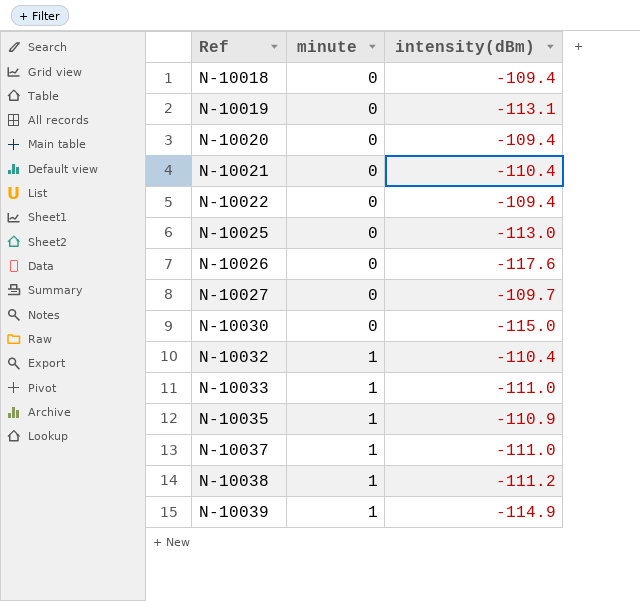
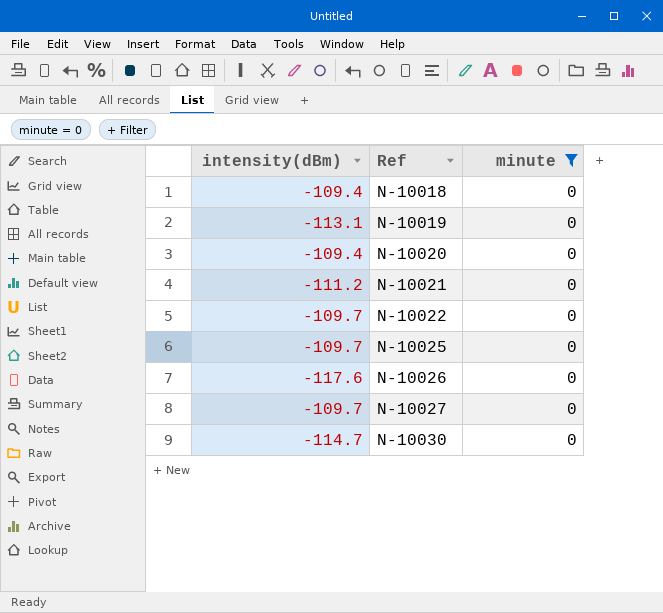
filter: none -> minute = 0
column intensity(dBm) | position: 3 -> 1
N-10021 | intensity(dBm): -110.4 -> -111.2
N-10022 | intensity(dBm): -109.4 -> -109.7
N-10025 | intensity(dBm): -113.0 -> -109.7
N-10030 | intensity(dBm): -115.0 -> -114.7

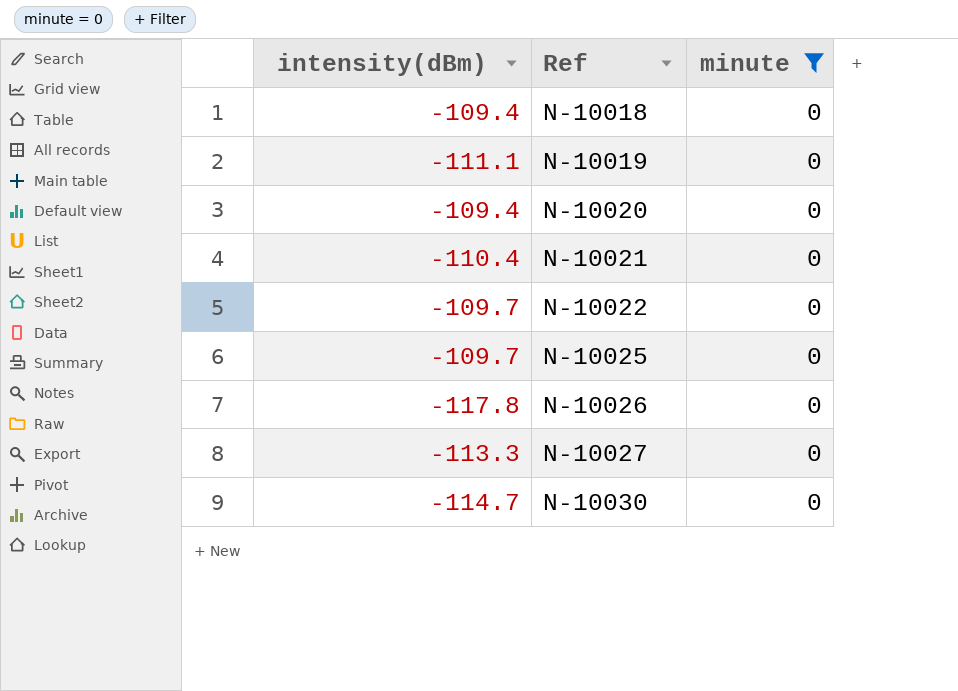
N-10019 | intensity(dBm): -113.1 -> -111.1
N-10021 | intensity(dBm): -111.2 -> -110.4
N-10026 | intensity(dBm): -117.6 -> -117.8
N-10027 | intensity(dBm): -109.7 -> -113.3

